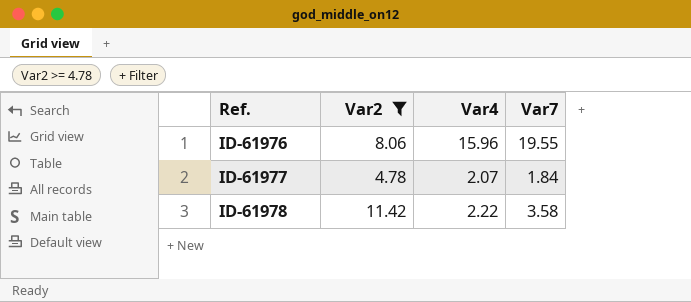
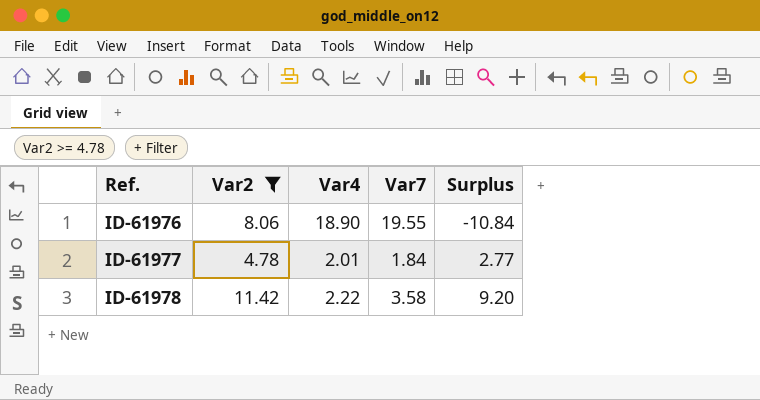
column Surplus | formula: none -> [Var2] - [Var4]
ID-61976 | Var4: 15.96 -> 18.90
ID-61977 | Var4: 2.07 -> 2.01

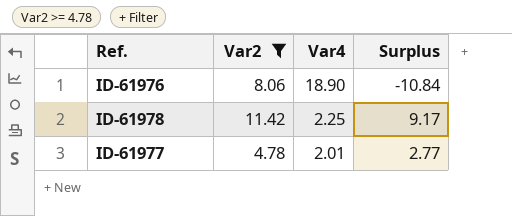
row order: Ref. ascending -> Var4 descending
column Var7 | position: 4 -> none
ID-61978 | Var4: 2.22 -> 2.25
ID-61978 | Surplus: 9.20 -> 9.17

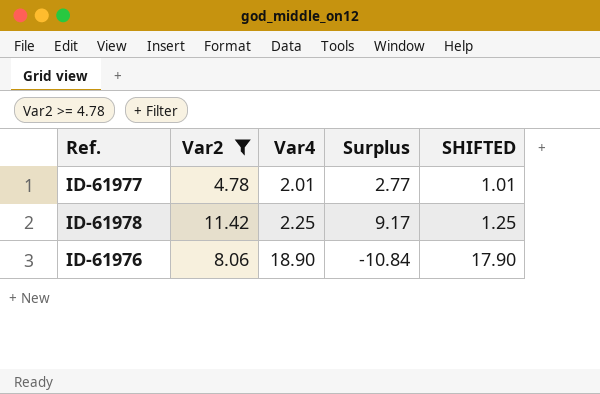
row order: Var4 descending -> Var4 ascending
column SHIFTED | formula: none -> [Var4] - 1

